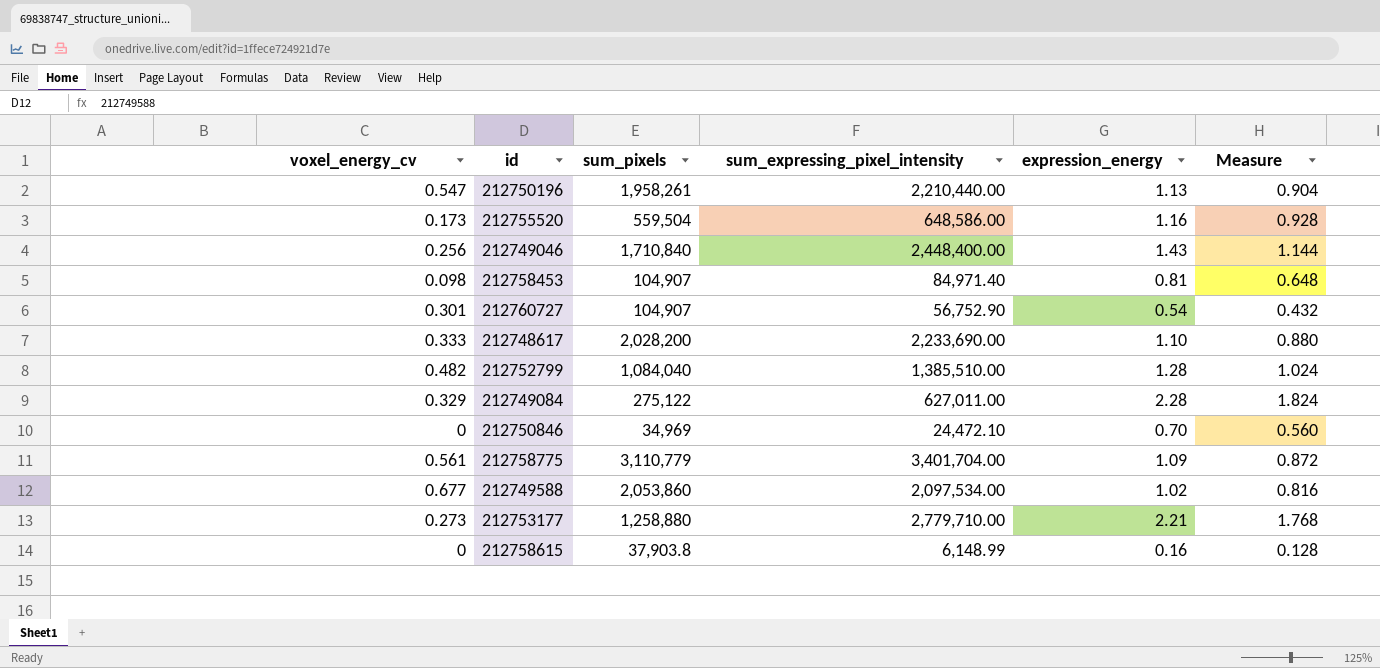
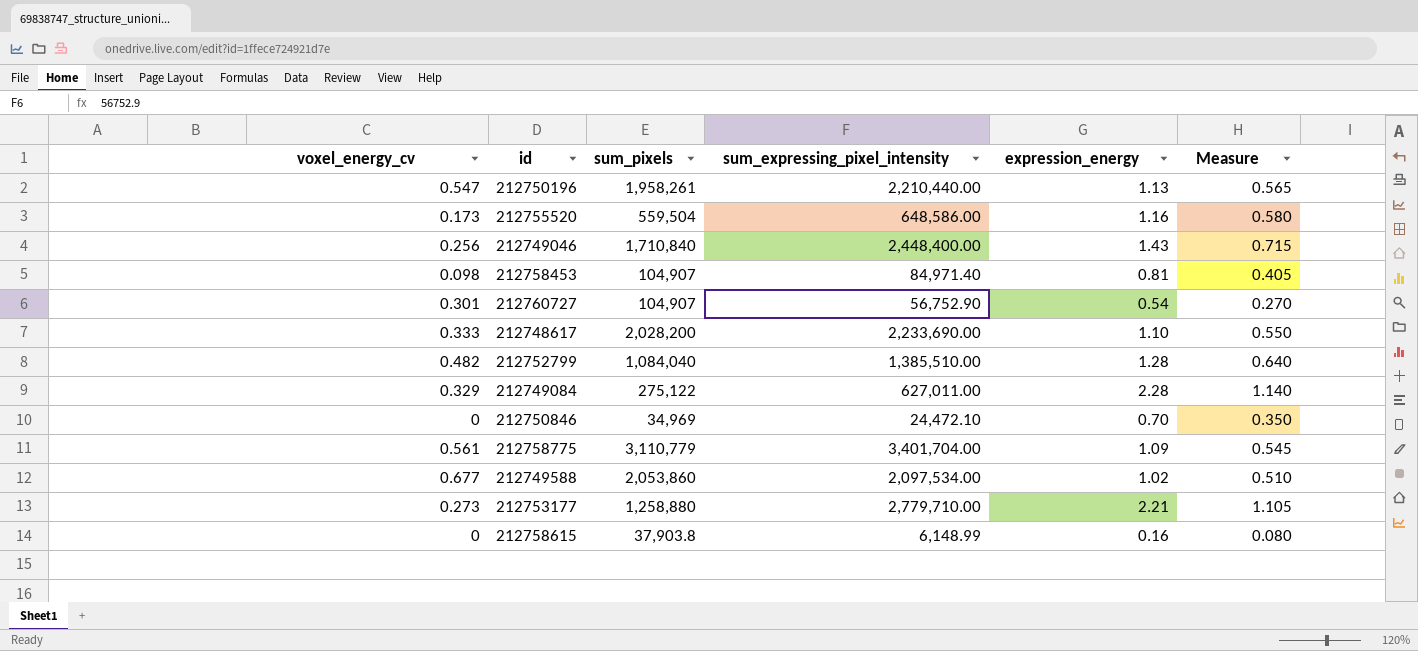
column Measure | formula: [expression_energy] * 0.8 -> [expression_energy] * 0.5

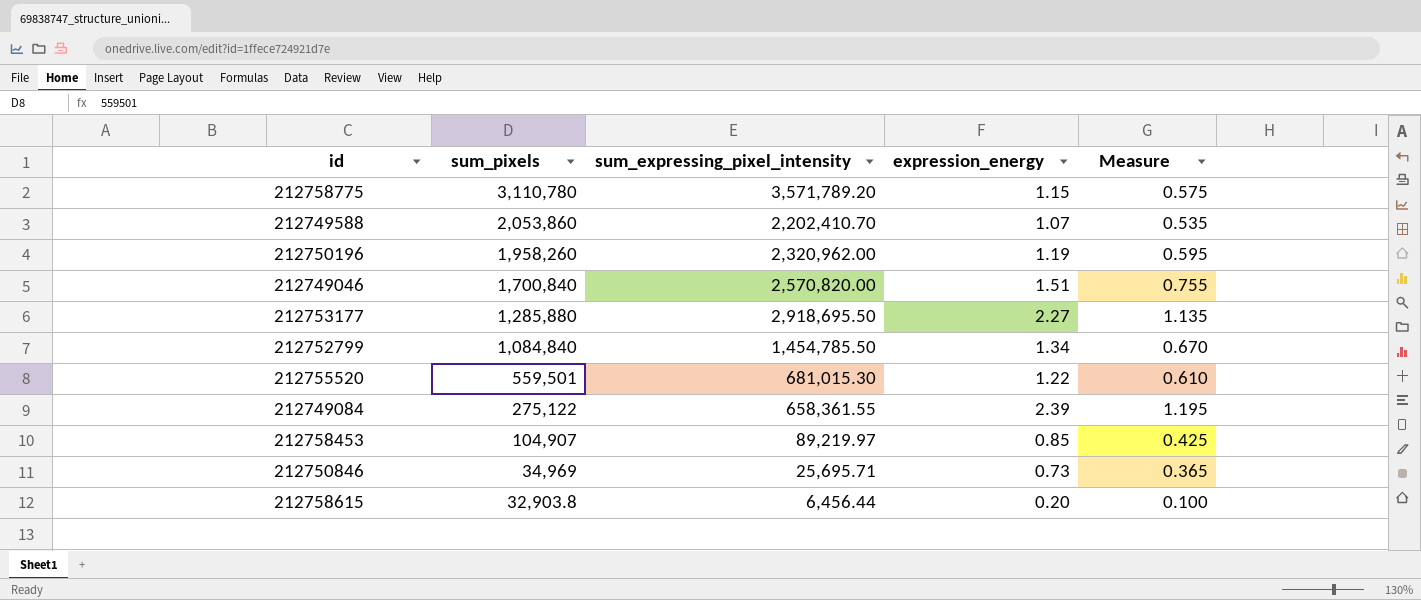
row order: none -> sum_pixels descending
column voxel_energy_cv | position: 1 -> none
row 212760727: 0.301 | 104,907 | 56,752.90 | 0.54 | 0.270 -> none
row 212748617: 0.333 | 2,028,200 | 2,233,690.00 | 1.10 | 0.550 -> none
212758775 | sum_pixels: 3,110,779 -> 3,110,780
212758775 | sum_expressing_pixel_intensity: 3,401,704.00 -> 3,571,789.20
212758775 | expression_energy: 1.09 -> 1.15
212758775 | Measure: 0.545 -> 0.575
212749588 | sum_expressing_pixel_intensity: 2,097,534.00 -> 2,202,410.70
212749588 | expression_energy: 1.02 -> 1.07
212749588 | Measure: 0.510 -> 0.535
212750196 | sum_pixels: 1,958,261 -> 1,958,260
212750196 | sum_expressing_pixel_intensity: 2,210,440.00 -> 2,320,962.00
212750196 | expression_energy: 1.13 -> 1.19
212750196 | Measure: 0.565 -> 0.595
212749046 | sum_pixels: 1,710,840 -> 1,700,840
212749046 | sum_expressing_pixel_intensity: 2,448,400.00 -> 2,570,820.00
212749046 | expression_energy: 1.43 -> 1.51
212749046 | Measure: 0.715 -> 0.755
212753177 | sum_pixels: 1,258,880 -> 1,285,880
212753177 | sum_expressing_pixel_intensity: 2,779,710.00 -> 2,918,695.50
212753177 | expression_energy: 2.21 -> 2.27
212753177 | Measure: 1.105 -> 1.135
212752799 | sum_pixels: 1,084,040 -> 1,084,840
212752799 | sum_expressing_pixel_intensity: 1,385,510.00 -> 1,454,785.50
212752799 | expression_energy: 1.28 -> 1.34
212752799 | Measure: 0.640 -> 0.670
212755520 | sum_pixels: 559,504 -> 559,501
212755520 | sum_expressing_pixel_intensity: 648,586.00 -> 681,015.30
212755520 | expression_energy: 1.16 -> 1.22
212755520 | Measure: 0.580 -> 0.610
212749084 | sum_expressing_pixel_intensity: 627,011.00 -> 658,361.55
212749084 | expression_energy: 2.28 -> 2.39
212749084 | Measure: 1.140 -> 1.195
212758453 | sum_expressing_pixel_intensity: 84,971.40 -> 89,219.97
212758453 | expression_energy: 0.81 -> 0.85
212758453 | Measure: 0.405 -> 0.425
212750846 | sum_expressing_pixel_intensity: 24,472.10 -> 25,695.71
212750846 | expression_energy: 0.70 -> 0.73
212750846 | Measure: 0.350 -> 0.365
212758615 | sum_pixels: 37,903.8 -> 32,903.8
212758615 | sum_expressing_pixel_intensity: 6,148.99 -> 6,456.44
212758615 | expression_energy: 0.16 -> 0.20
212758615 | Measure: 0.080 -> 0.100

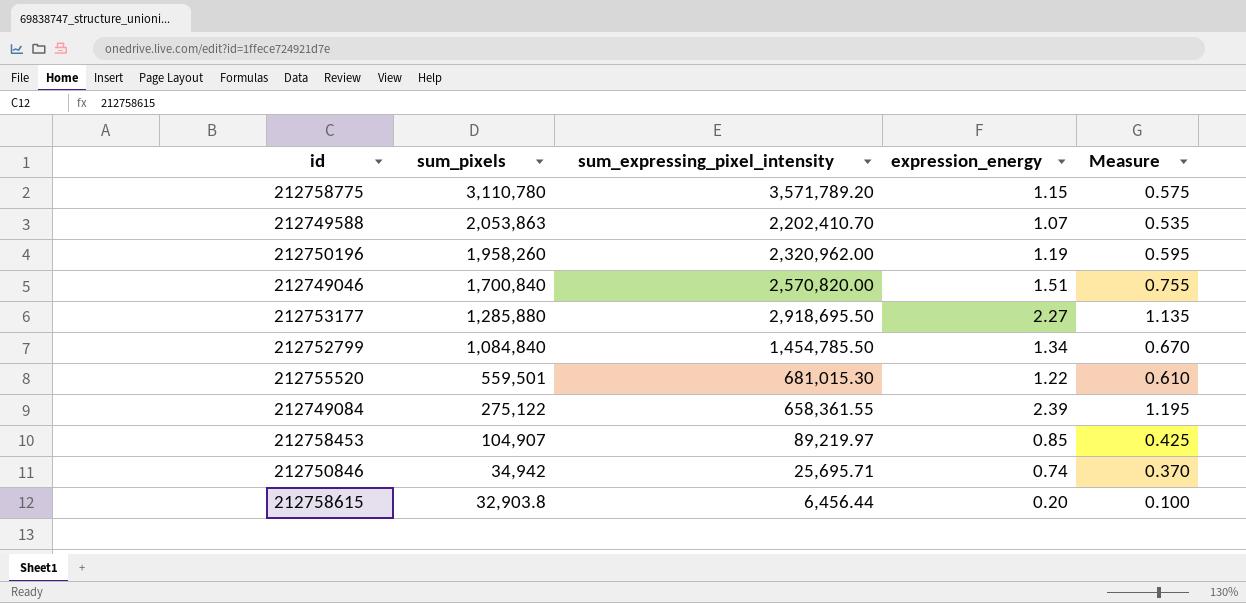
212749588 | sum_pixels: 2,053,860 -> 2,053,863
212750846 | sum_pixels: 34,969 -> 34,942
212750846 | expression_energy: 0.73 -> 0.74
212750846 | Measure: 0.365 -> 0.370

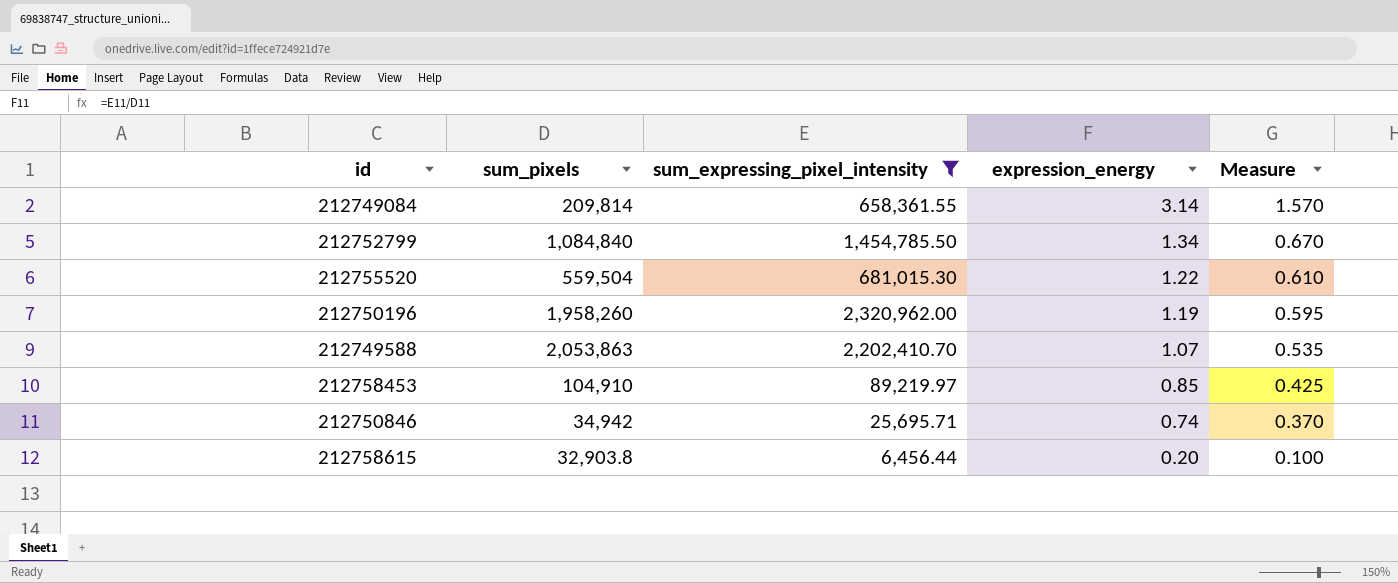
filter: none -> sum_expressing_pixel_intensity <= 2,320,962.00
row order: sum_pixels descending -> expression_energy descending
212749084 | sum_pixels: 275,122 -> 209,814
212749084 | expression_energy: 2.39 -> 3.14
212749084 | Measure: 1.195 -> 1.570
212755520 | sum_pixels: 559,501 -> 559,504
212758453 | sum_pixels: 104,907 -> 104,910

